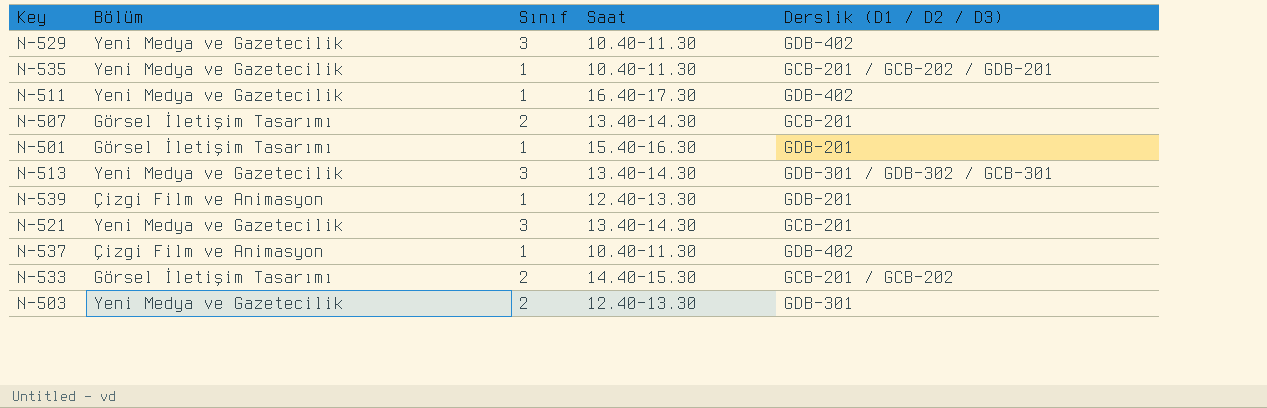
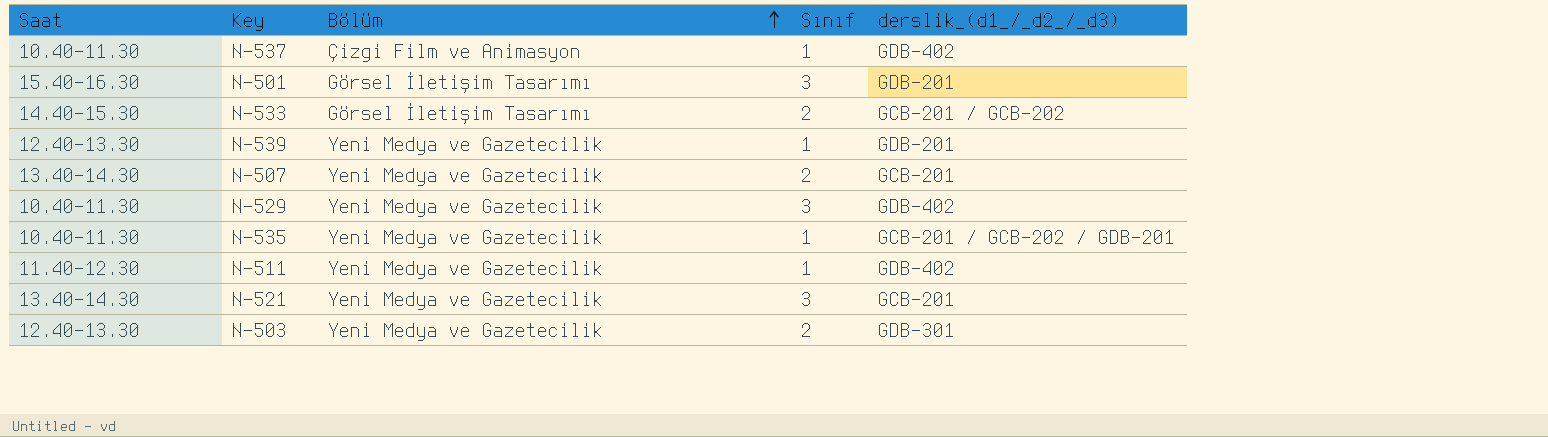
row order: none -> Bölüm ascending
column Saat | position: 4 -> 1
column name: Derslik (D1 / D2 / D3) -> derslik_(d1_/_d2_/_d3)
row N-513: Yeni Medya ve Gazetecilik | 3 | 13.40-14.30 | GDB-301 / GDB-302 / GCB-301 -> none
N-501 | Sınıf: 1 -> 3
N-539 | Bölüm: Çizgi Film ve Animasyon -> Yeni Medya ve Gazetecilik
N-507 | Bölüm: Görsel İletişim Tasarımı -> Yeni Medya ve Gazetecilik
N-511 | Saat: 16.40-17.30 -> 11.40-12.30

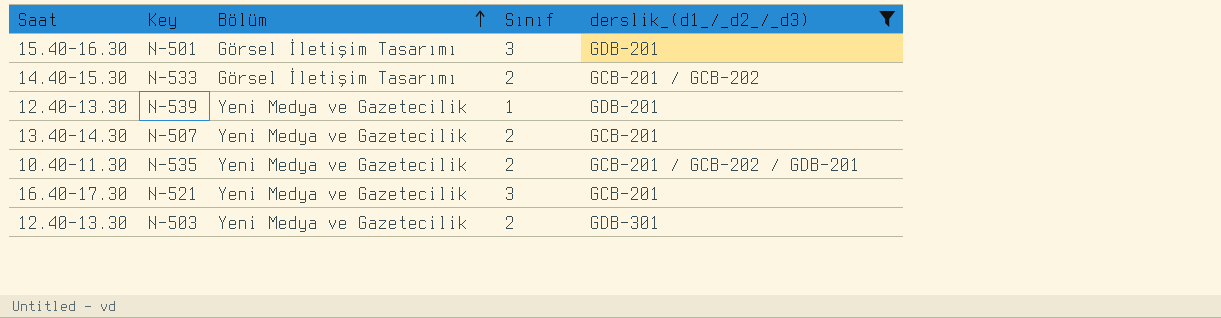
filter: none -> derslik_(d1_/_d2_/_d3) != GDB-402
N-535 | Sınıf: 1 -> 2
N-521 | Saat: 13.40-14.30 -> 16.40-17.30

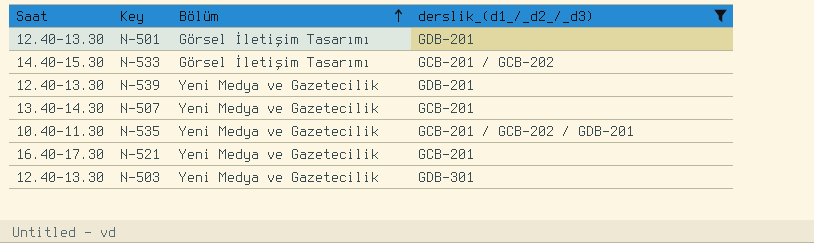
column Sınıf | position: 4 -> none
N-501 | Saat: 15.40-16.30 -> 12.40-13.30

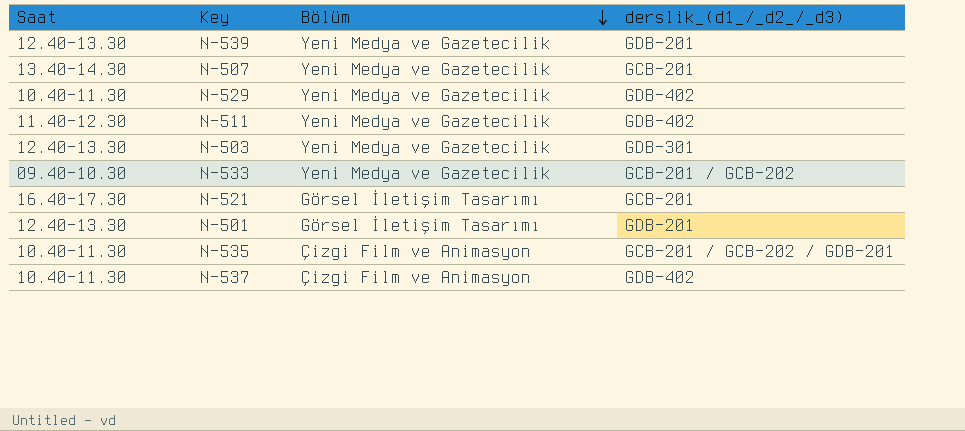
filter: derslik_(d1_/_d2_/_d3) != GDB-402 -> none
row order: Bölüm ascending -> Bölüm descending
N-533 | Saat: 14.40-15.30 -> 09.40-10.30
N-533 | Bölüm: Görsel İletişim Tasarımı -> Yeni Medya ve Gazetecilik
N-521 | Bölüm: Yeni Medya ve Gazetecilik -> Görsel İletişim Tasarımı
N-535 | Bölüm: Yeni Medya ve Gazetecilik -> Çizgi Film ve Animasyon

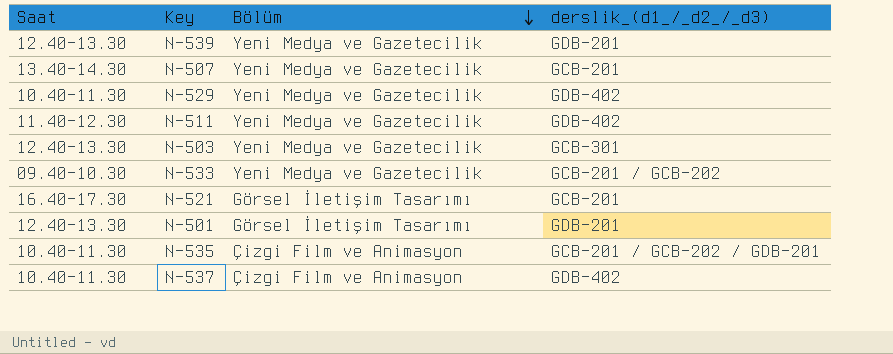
N-503 | derslik_(d1_/_d2_/_d3): GDB-301 -> GCB-301

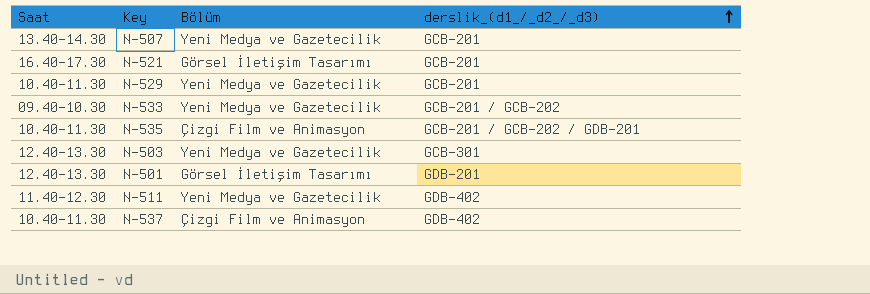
row order: Bölüm descending -> derslik_(d1_/_d2_/_d3) ascending
row N-539: 12.40-13.30 | Yeni Medya ve Gazetecilik | GDB-201 -> none
N-529 | derslik_(d1_/_d2_/_d3): GDB-402 -> GCB-201

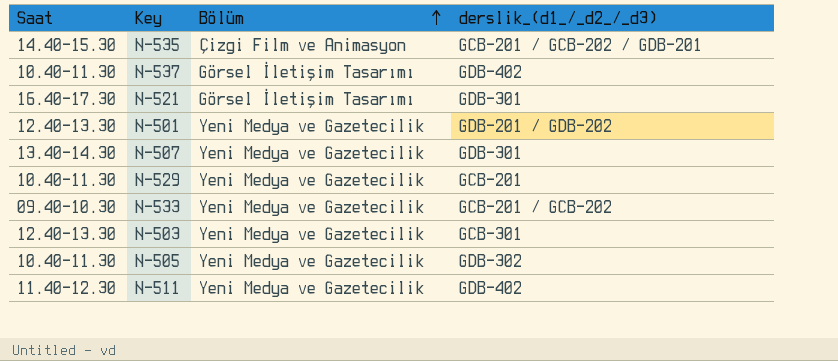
row order: derslik_(d1_/_d2_/_d3) ascending -> Bölüm ascending
N-535 | Saat: 10.40-11.30 -> 14.40-15.30
N-537 | Bölüm: Çizgi Film ve Animasyon -> Görsel İletişim Tasarımı
N-521 | derslik_(d1_/_d2_/_d3): GCB-201 -> GDB-301
N-501 | Bölüm: Görsel İletişim Tasarımı -> Yeni Medya ve Gazetecilik
N-501 | derslik_(d1_/_d2_/_d3): GDB-201 -> GDB-201 / GDB-202
N-507 | derslik_(d1_/_d2_/_d3): GCB-201 -> GDB-301
row N-505: none -> 10.40-11.30 | Yeni Medya ve Gazetecilik | GDB-302

